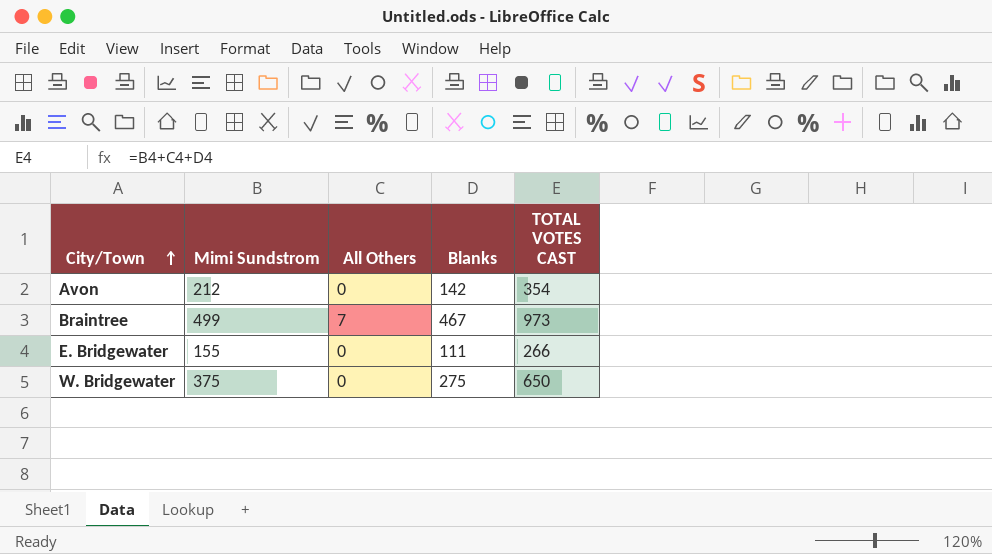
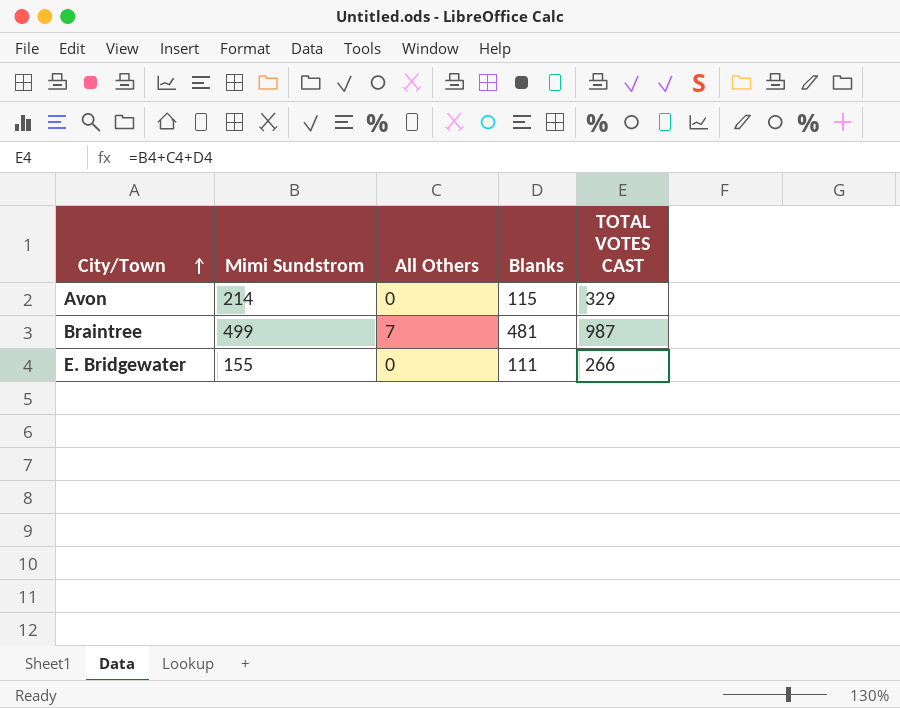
row W. Bridgewater: 375 | 0 | 275 | 650 -> none
Avon | Mimi Sundstrom: 212 -> 214
Avon | Blanks: 142 -> 115
Avon | TOTAL VOTES CAST: 354 -> 329
Braintree | Blanks: 467 -> 481
Braintree | TOTAL VOTES CAST: 973 -> 987

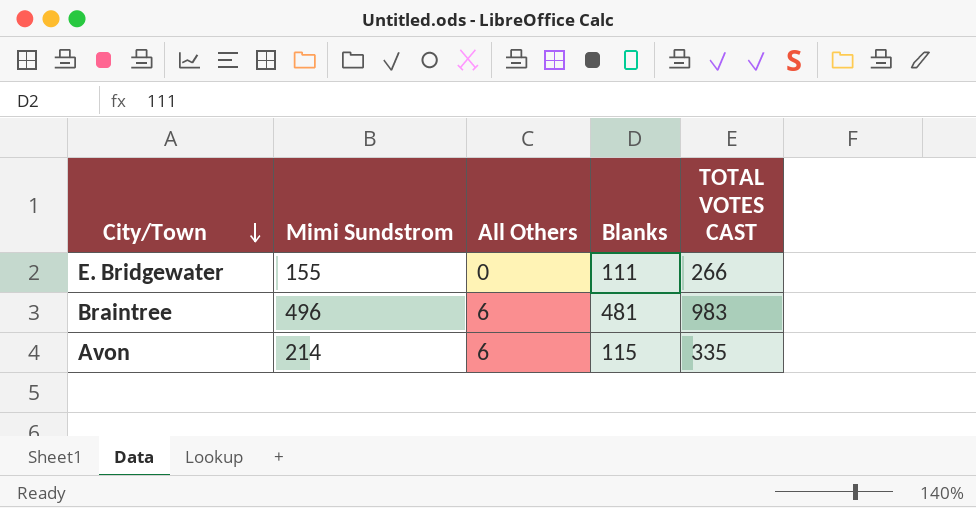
row order: City/Town ascending -> City/Town descending
Braintree | Mimi Sundstrom: 499 -> 496
Braintree | All Others: 7 -> 6
Braintree | TOTAL VOTES CAST: 987 -> 983
Avon | All Others: 0 -> 6
Avon | TOTAL VOTES CAST: 329 -> 335

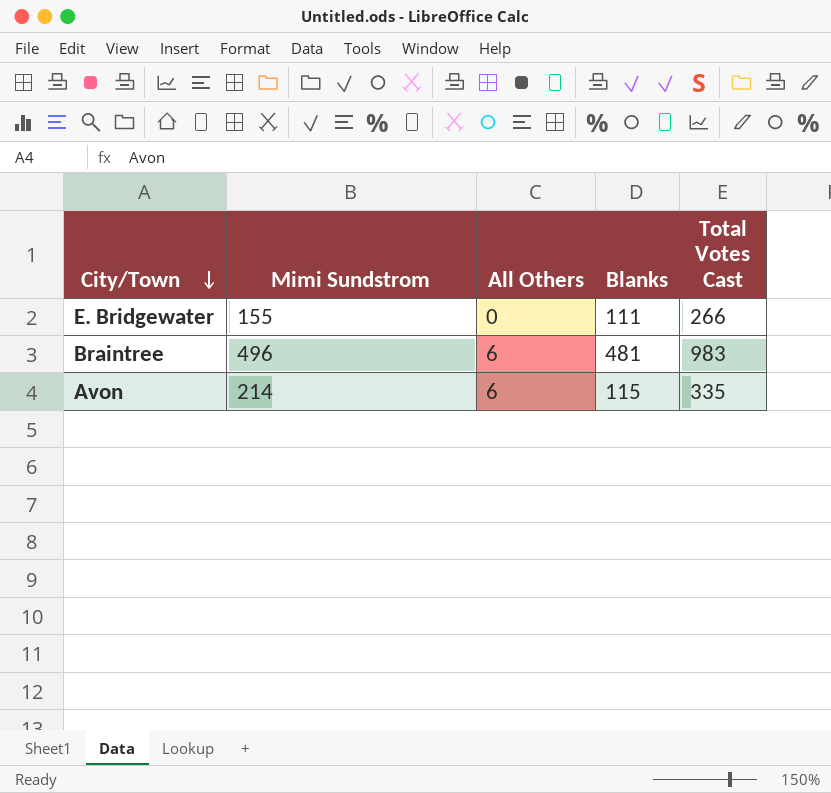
column name: TOTAL VOTES CAST -> Total Votes Cast

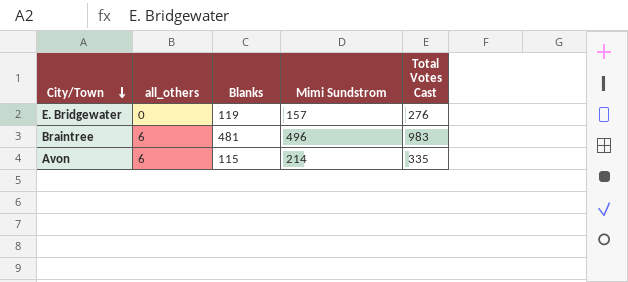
column name: All Others -> all_others
column Mimi Sundstrom | position: 2 -> 4
E. Bridgewater | Blanks: 111 -> 119
E. Bridgewater | Mimi Sundstrom: 155 -> 157
E. Bridgewater | Total Votes Cast: 266 -> 276

